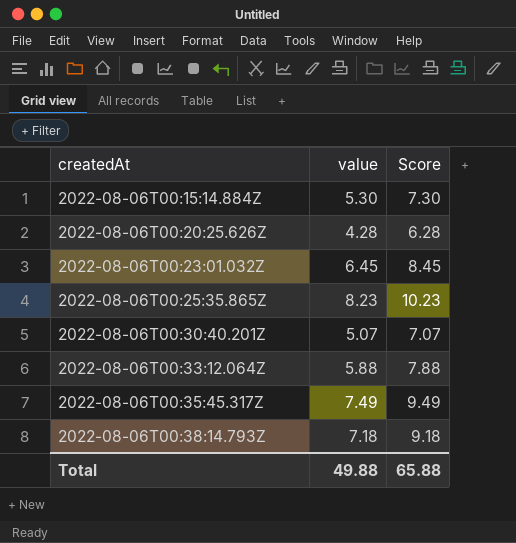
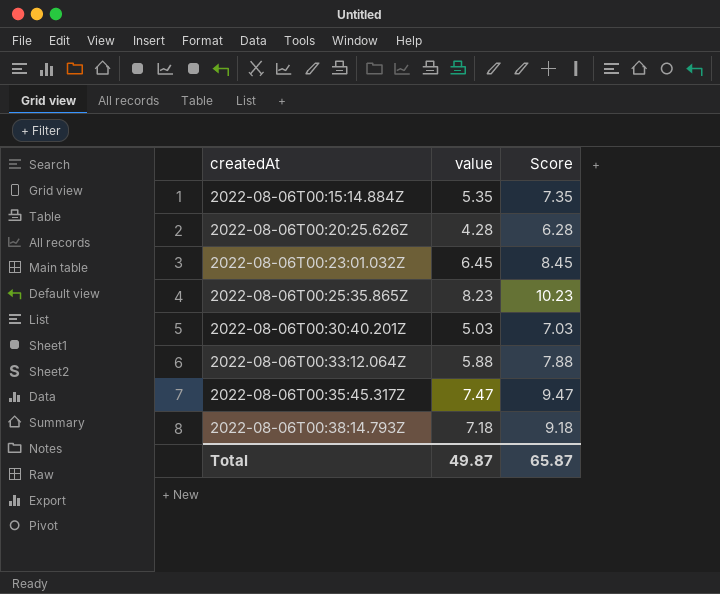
2022-08-06T00:15:14.884Z | value: 5.30 -> 5.35
2022-08-06T00:15:14.884Z | Score: 7.30 -> 7.35
2022-08-06T00:30:40.201Z | value: 5.07 -> 5.03
2022-08-06T00:30:40.201Z | Score: 7.07 -> 7.03
2022-08-06T00:35:45.317Z | value: 7.49 -> 7.47
2022-08-06T00:35:45.317Z | Score: 9.49 -> 9.47
Total | value: 49.88 -> 49.87
Total | Score: 65.88 -> 65.87

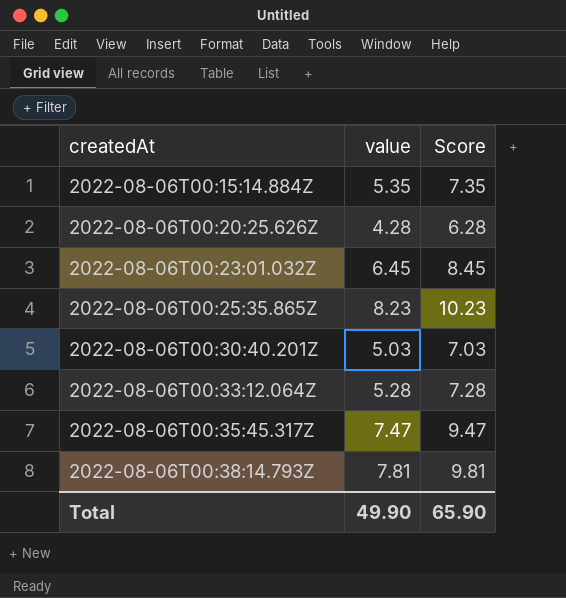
2022-08-06T00:33:12.064Z | value: 5.88 -> 5.28
2022-08-06T00:33:12.064Z | Score: 7.88 -> 7.28
2022-08-06T00:38:14.793Z | value: 7.18 -> 7.81
2022-08-06T00:38:14.793Z | Score: 9.18 -> 9.81
Total | value: 49.87 -> 49.90
Total | Score: 65.87 -> 65.90

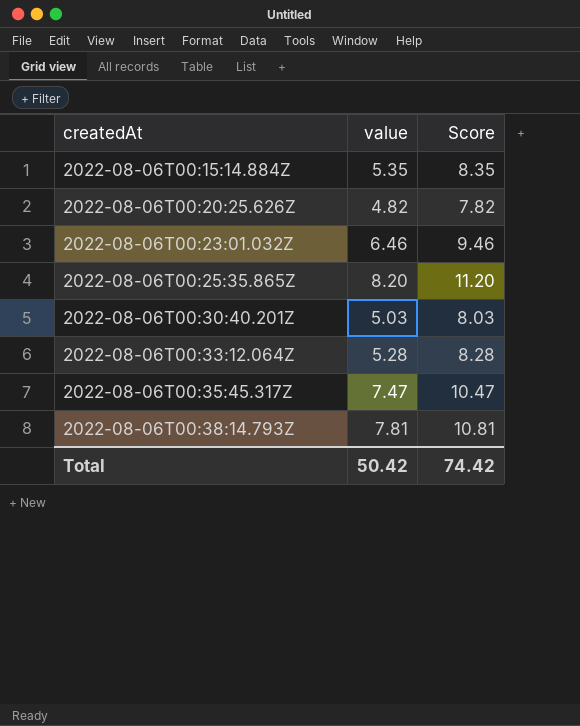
column Score | formula: [value] + 2 -> [value] + 3
2022-08-06T00:20:25.626Z | value: 4.28 -> 4.82
2022-08-06T00:23:01.032Z | value: 6.45 -> 6.46
2022-08-06T00:25:35.865Z | value: 8.23 -> 8.20
Total | value: 49.90 -> 50.42
Total | Score: 65.90 -> 74.42

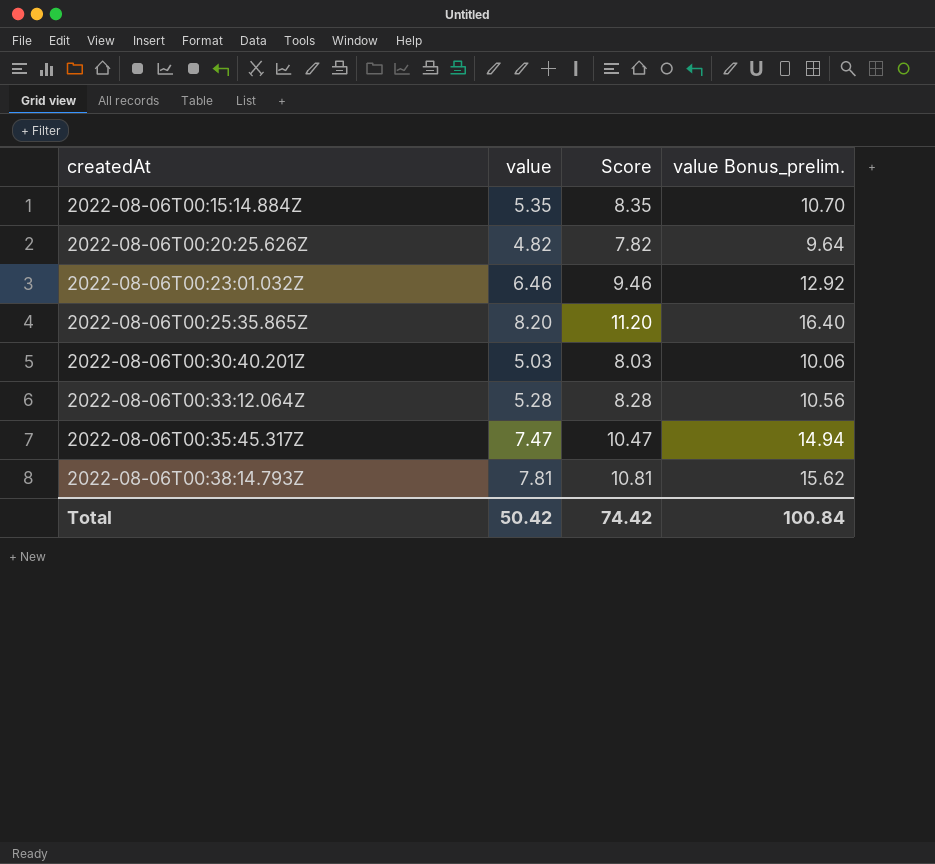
column value Bonus_prelim. | formula: none -> [value] * 2

